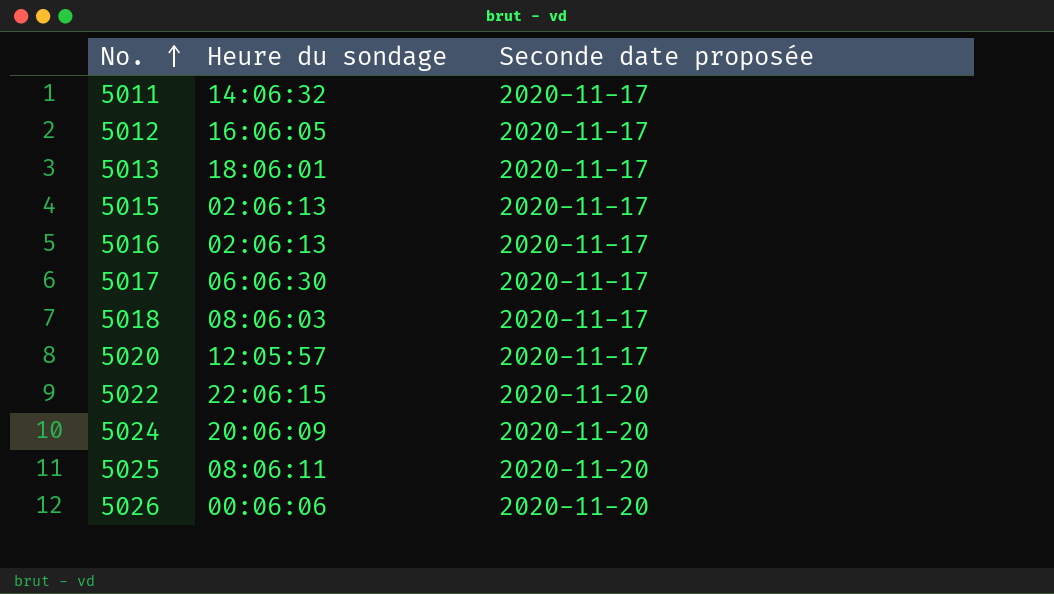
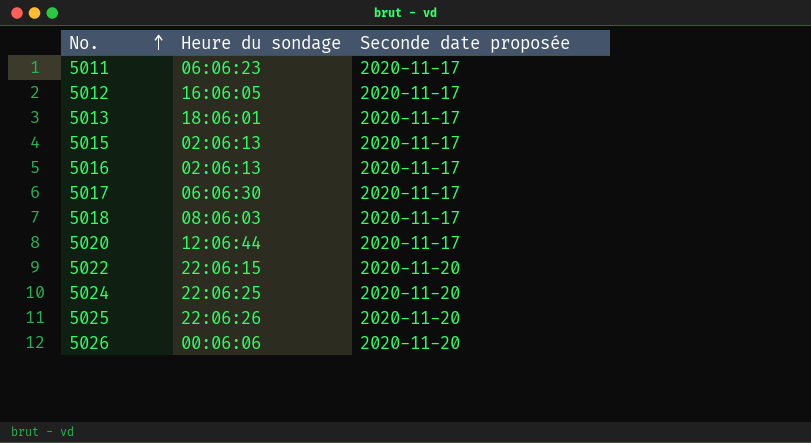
5011 | Heure du sondage: 14:06:32 -> 06:06:23
5020 | Heure du sondage: 12:05:57 -> 12:06:44
5024 | Heure du sondage: 20:06:09 -> 22:06:25
5025 | Heure du sondage: 08:06:11 -> 22:06:26

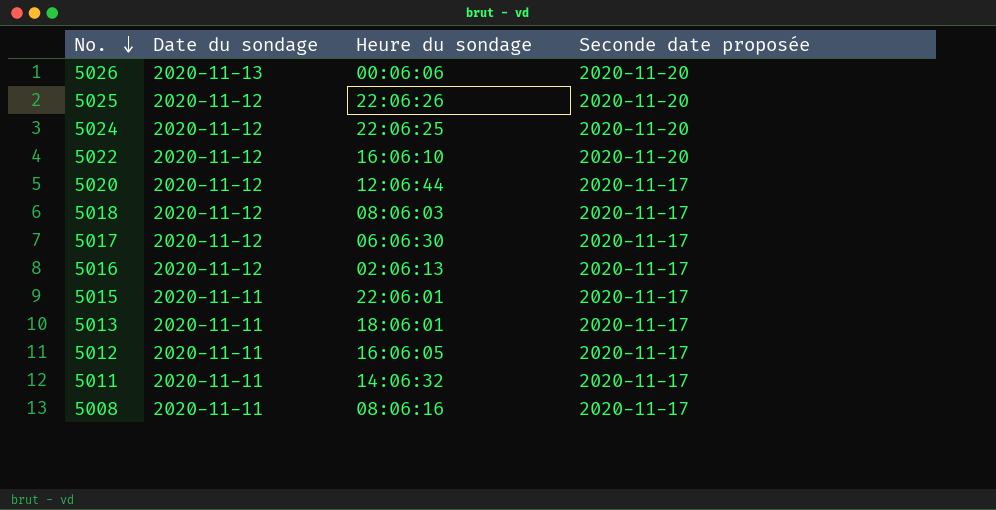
row order: No. ascending -> No. descending
column Date du sondage | position: none -> 2
5022 | Heure du sondage: 22:06:15 -> 16:06:10
5015 | Heure du sondage: 02:06:13 -> 22:06:01
5011 | Heure du sondage: 06:06:23 -> 14:06:32
row 5008: none -> 2020-11-11 | 08:06:16 | 2020-11-17

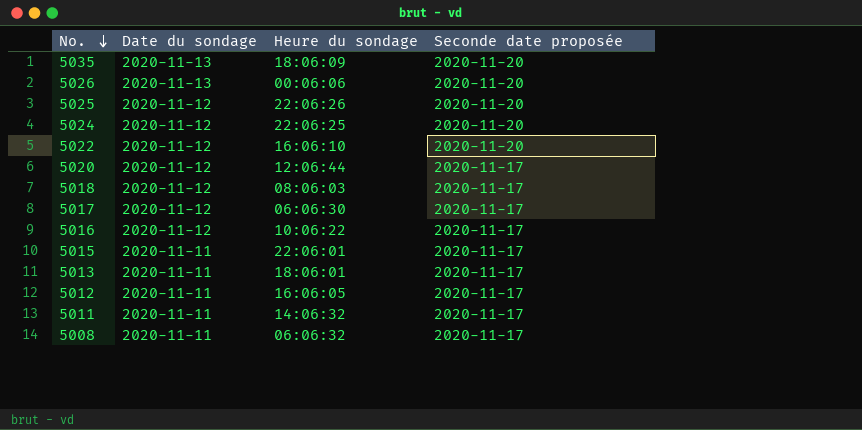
row 5035: none -> 2020-11-13 | 18:06:09 | 2020-11-20
5016 | Heure du sondage: 02:06:13 -> 10:06:22
5008 | Heure du sondage: 08:06:16 -> 06:06:32

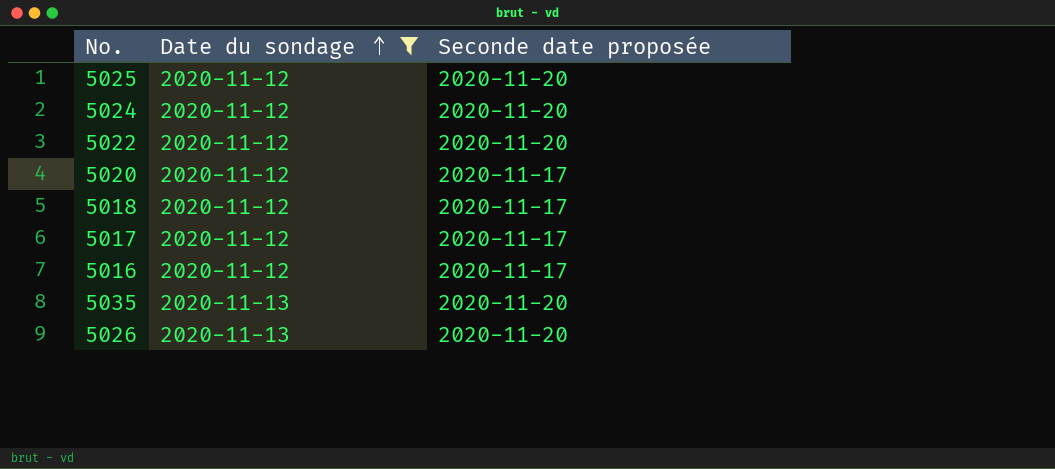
filter: none -> Date du sondage != 2020-11-11
row order: No. descending -> Date du sondage ascending
column Heure du sondage | position: 3 -> none

